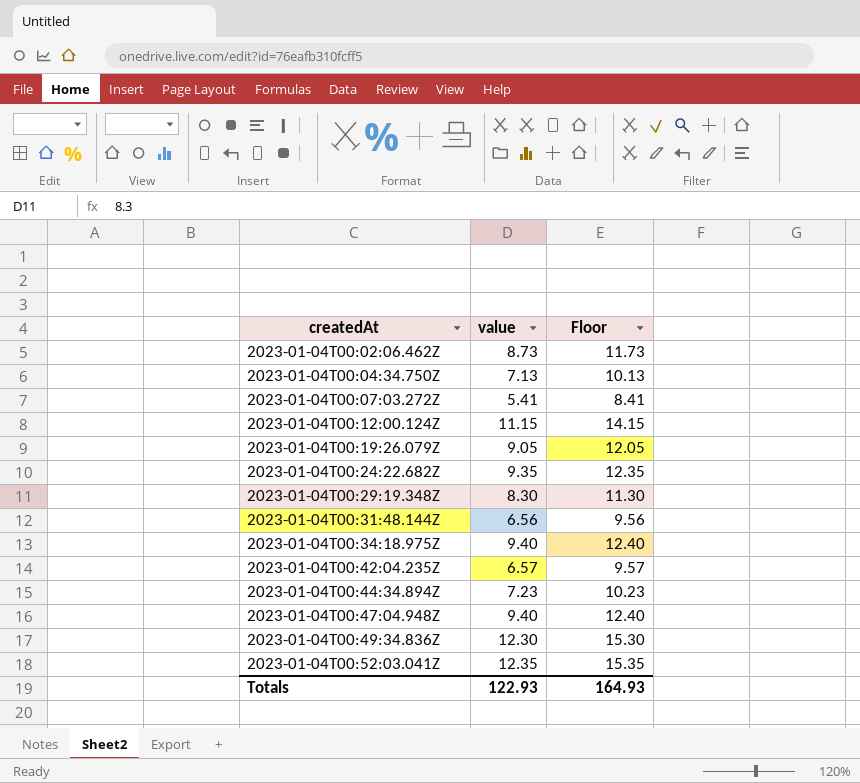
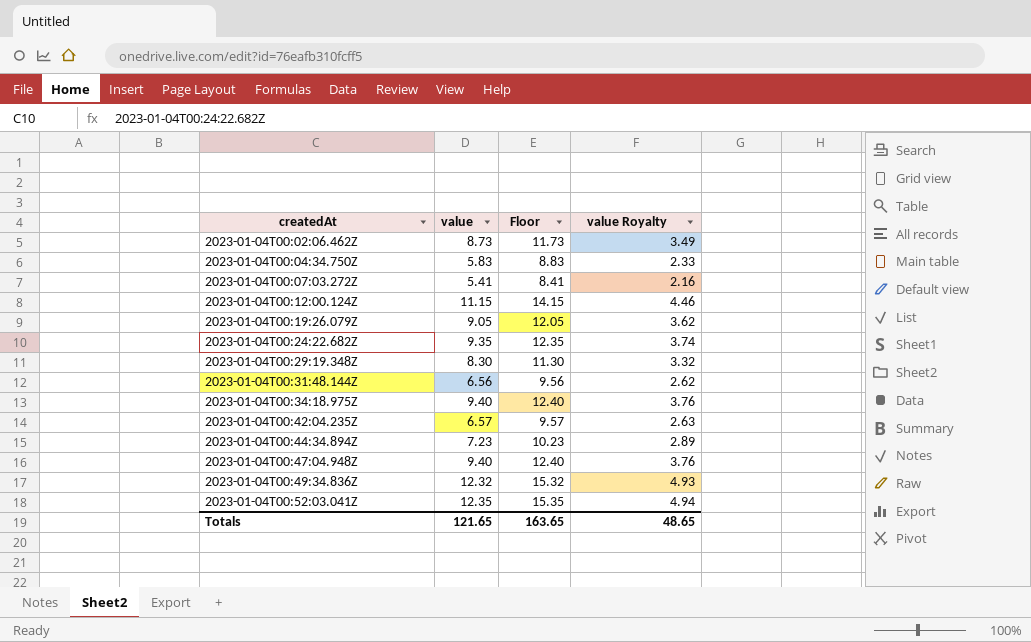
column value Royalty | formula: none -> [value] * 0.4
2023-01-04T00:04:34.750Z | value: 7.13 -> 5.83
2023-01-04T00:04:34.750Z | Floor: 10.13 -> 8.83
2023-01-04T00:49:34.836Z | value: 12.30 -> 12.32
2023-01-04T00:49:34.836Z | Floor: 15.30 -> 15.32
Totals | value: 122.93 -> 121.65
Totals | Floor: 164.93 -> 163.65

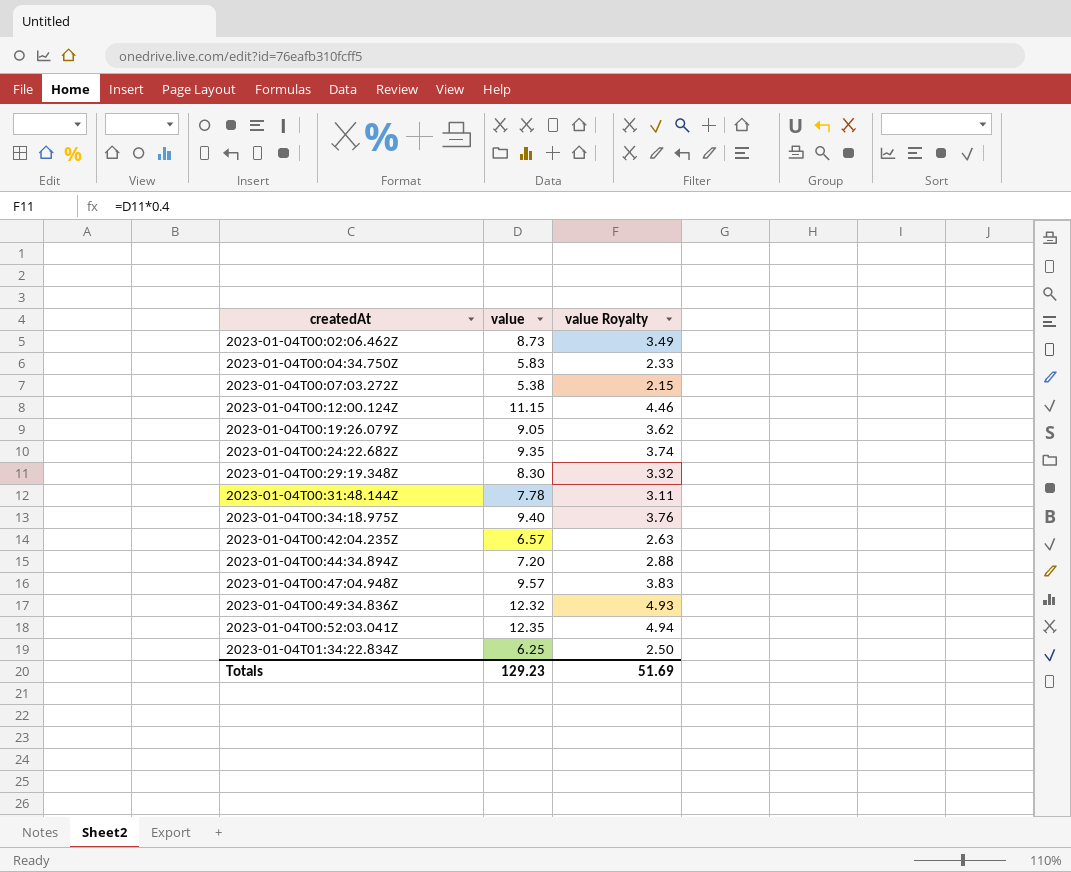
column Floor | formula: [value] + 3 -> none
2023-01-04T00:07:03.272Z | value: 5.41 -> 5.38
2023-01-04T00:07:03.272Z | value Royalty: 2.16 -> 2.15
2023-01-04T00:31:48.144Z | value: 6.56 -> 7.78
2023-01-04T00:31:48.144Z | value Royalty: 2.62 -> 3.11
2023-01-04T00:44:34.894Z | value: 7.23 -> 7.20
2023-01-04T00:44:34.894Z | value Royalty: 2.89 -> 2.88
2023-01-04T00:47:04.948Z | value: 9.40 -> 9.57
2023-01-04T00:47:04.948Z | value Royalty: 3.76 -> 3.83
row 2023-01-04T01:34:22.834Z: none -> 6.25 | 2.50
Totals | value: 121.65 -> 129.23
Totals | value Royalty: 48.65 -> 51.69

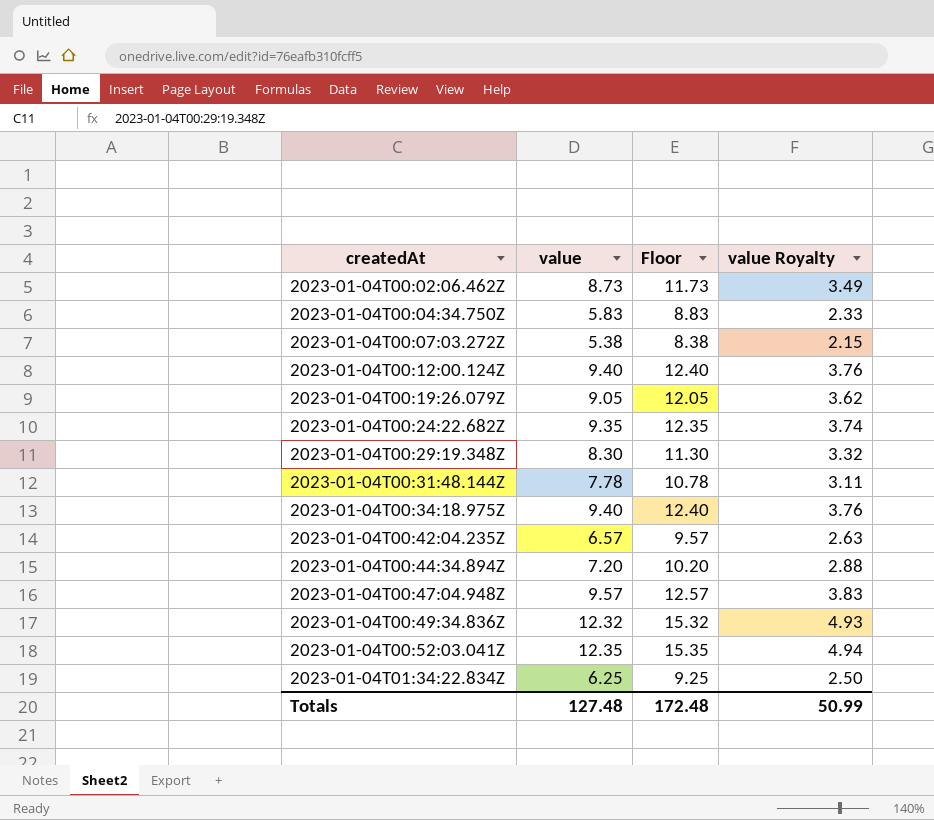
column Floor | formula: none -> [value] + 3
2023-01-04T00:12:00.124Z | value: 11.15 -> 9.40
2023-01-04T00:12:00.124Z | value Royalty: 4.46 -> 3.76
Totals | value: 129.23 -> 127.48
Totals | value Royalty: 51.69 -> 50.99

